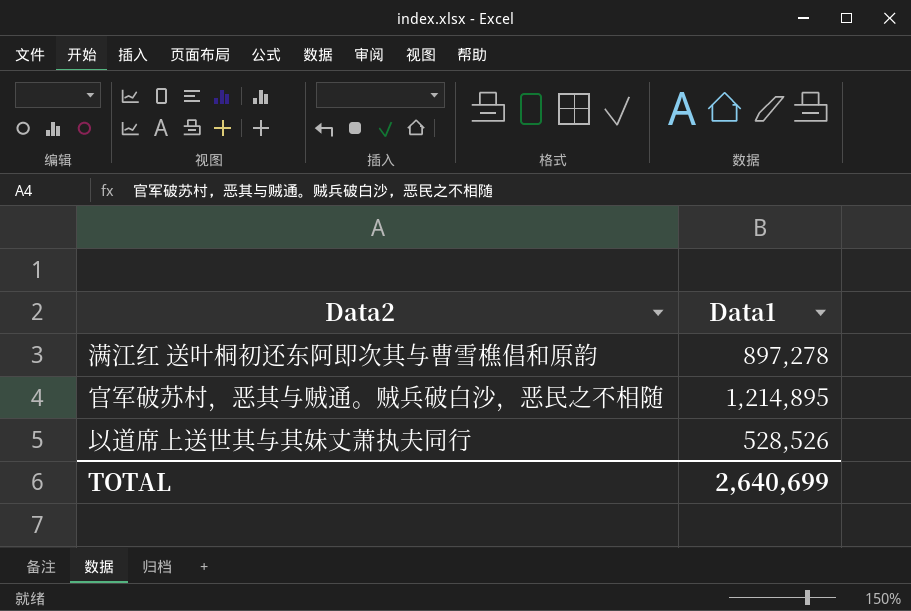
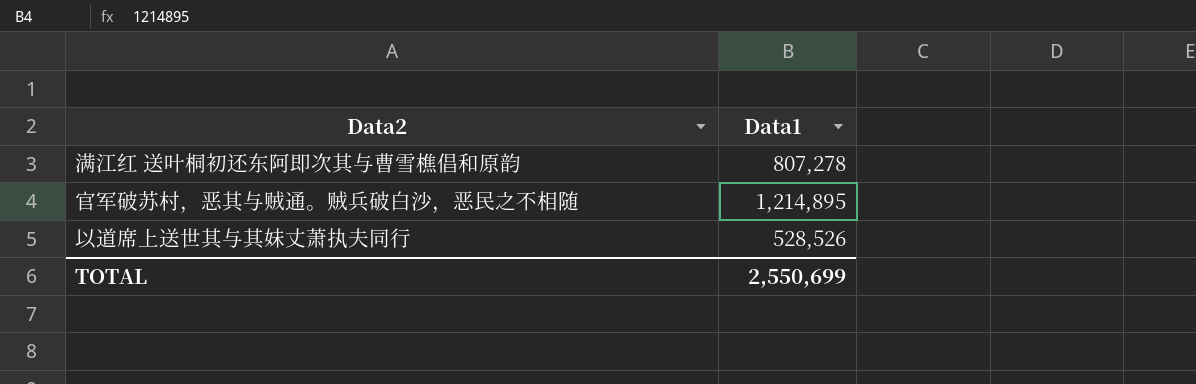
满江红 送叶桐初还东阿即次其与曹雪樵倡和原韵 | Data1: 897,278 -> 807,278
TOTAL | Data1: 2,640,699 -> 2,550,699

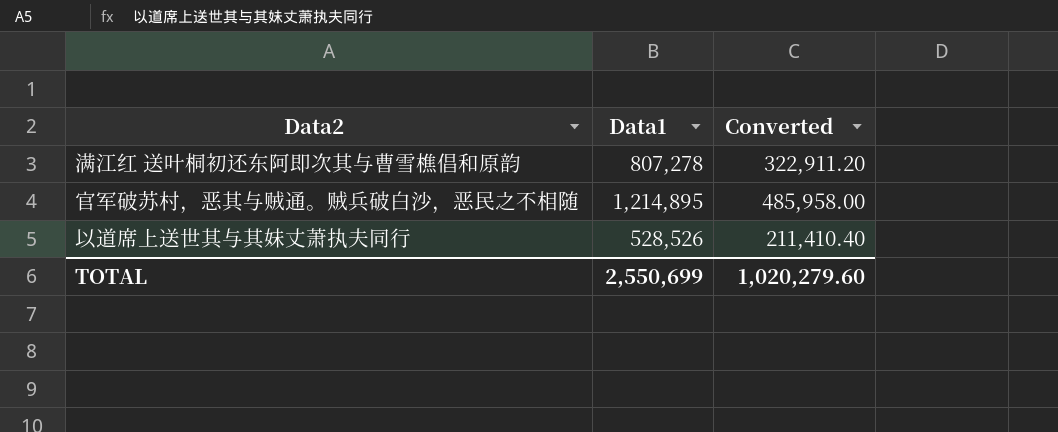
column Converted | formula: none -> [Data1] * 0.4

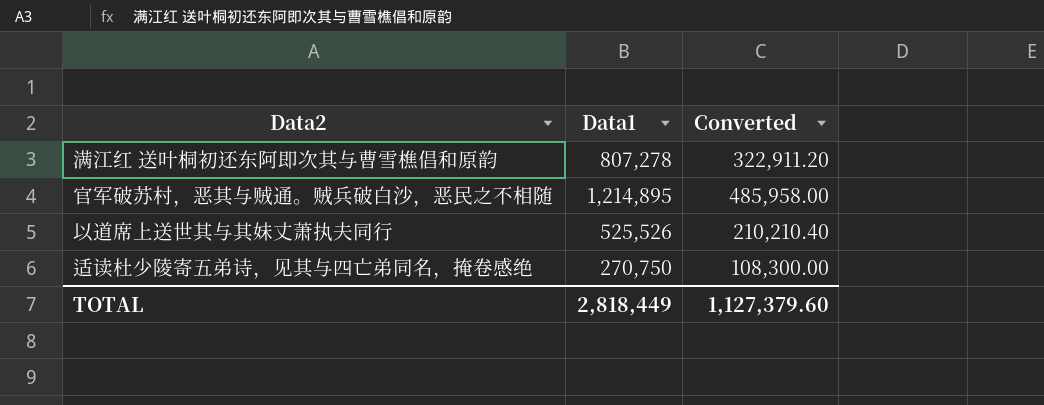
以道席上送世其与其妹丈萧执夫同行 | Data1: 528,526 -> 525,526
以道席上送世其与其妹丈萧执夫同行 | Converted: 211,410.40 -> 210,210.40
row 适读杜少陵寄五弟诗，见其与四亡弟同名，掩卷感绝: none -> 270,750 | 108,300.00
TOTAL | Data1: 2,550,699 -> 2,818,449
TOTAL | Converted: 1,020,279.60 -> 1,127,379.60

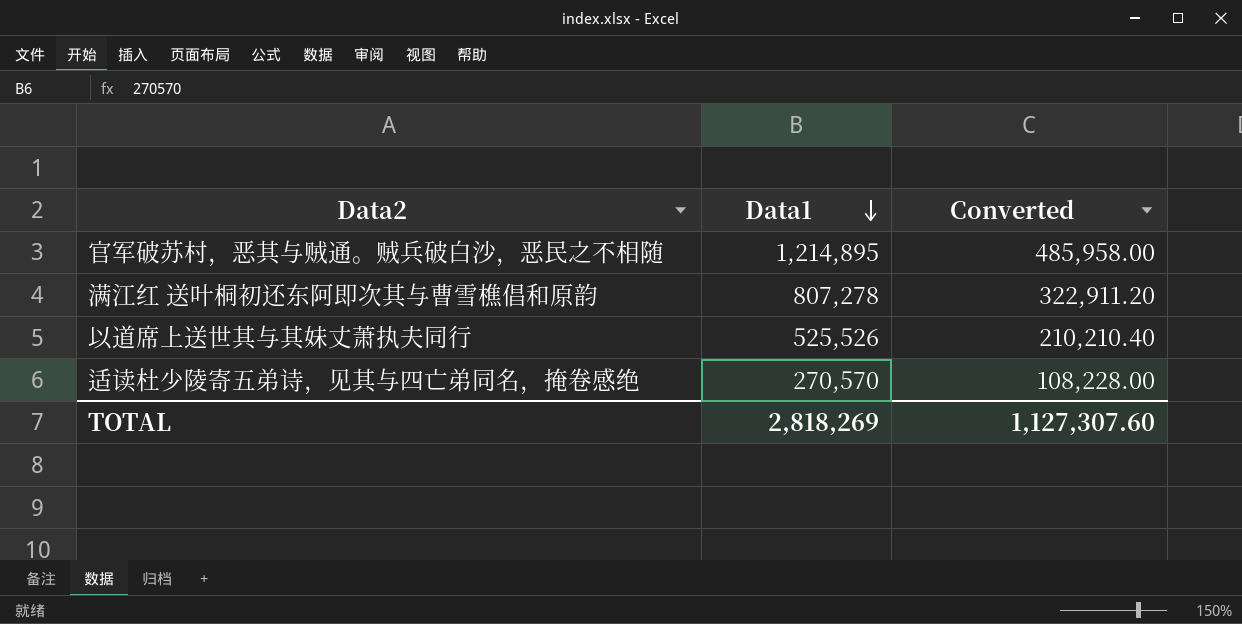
row order: none -> Data1 descending
适读杜少陵寄五弟诗，见其与四亡弟同名，掩卷感绝 | Data1: 270,750 -> 270,570
适读杜少陵寄五弟诗，见其与四亡弟同名，掩卷感绝 | Converted: 108,300.00 -> 108,228.00
TOTAL | Data1: 2,818,449 -> 2,818,269
TOTAL | Converted: 1,127,379.60 -> 1,127,307.60

